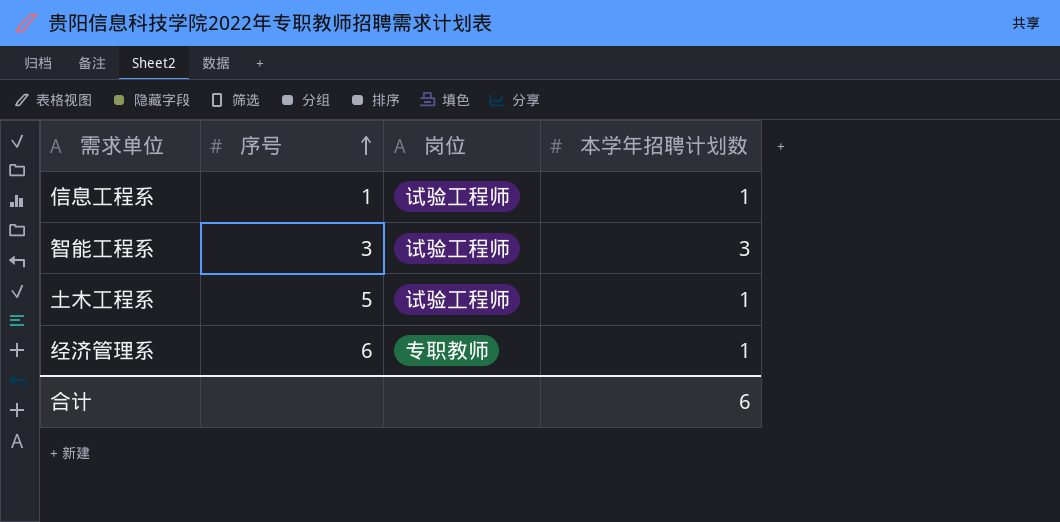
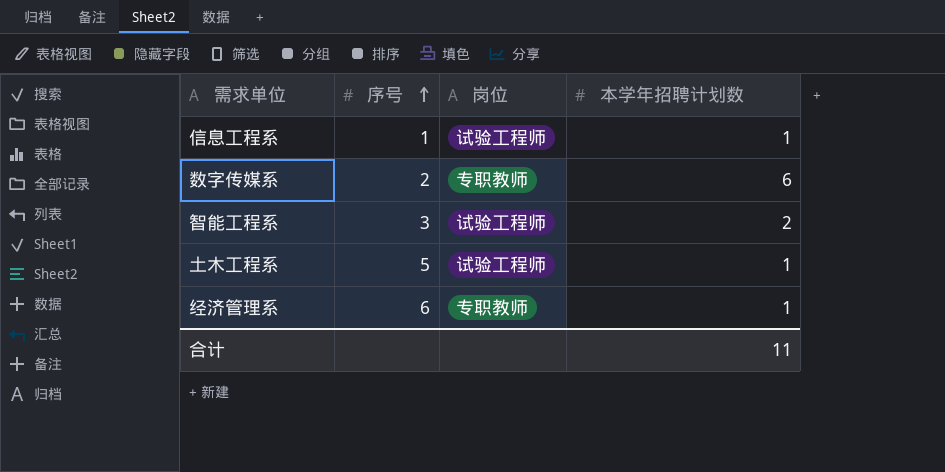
row 数字传媒系: none -> 2 | 专职教师 | 6
智能工程系 | 本学年招聘计划数: 3 -> 2
合计 | 本学年招聘计划数: 6 -> 11

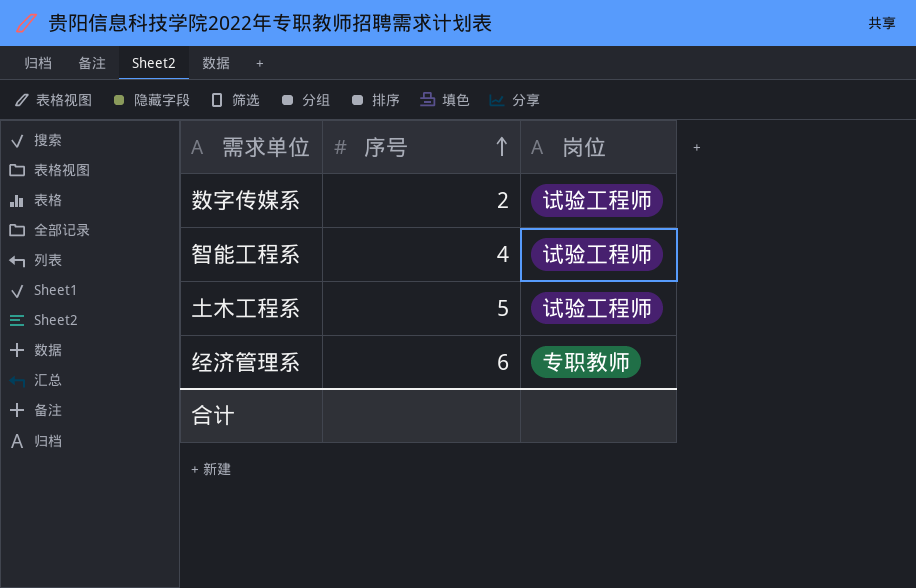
column 本学年招聘计划数 | position: 4 -> none
row 信息工程系: 1 | 试验工程师 | 1 -> none
数字传媒系 | 岗位: 专职教师 -> 试验工程师
智能工程系 | 序号: 3 -> 4

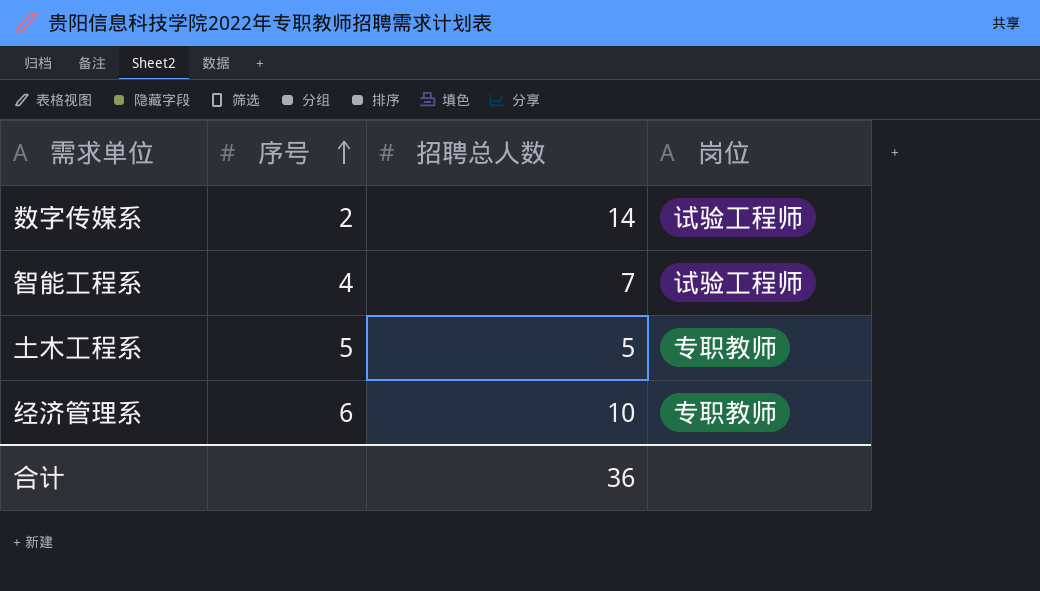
column 招聘总人数 | position: none -> 3
土木工程系 | 岗位: 试验工程师 -> 专职教师

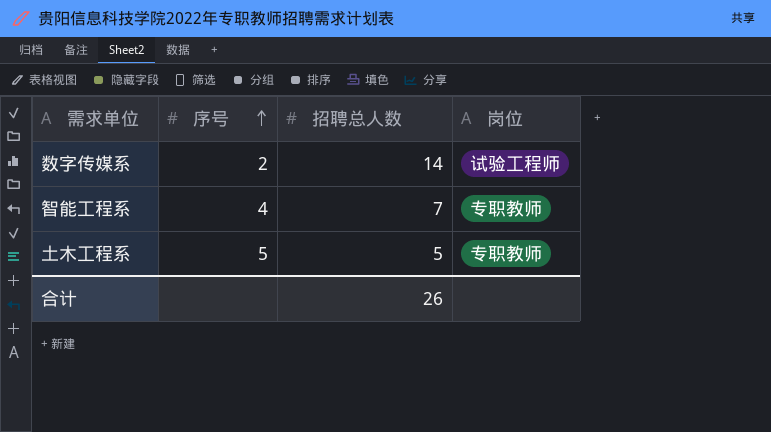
row 经济管理系: 6 | 10 | 专职教师 -> none
智能工程系 | 岗位: 试验工程师 -> 专职教师
合计 | 招聘总人数: 36 -> 26

